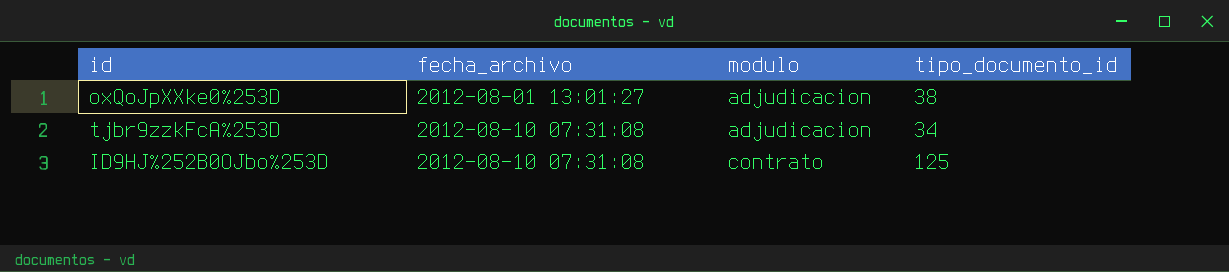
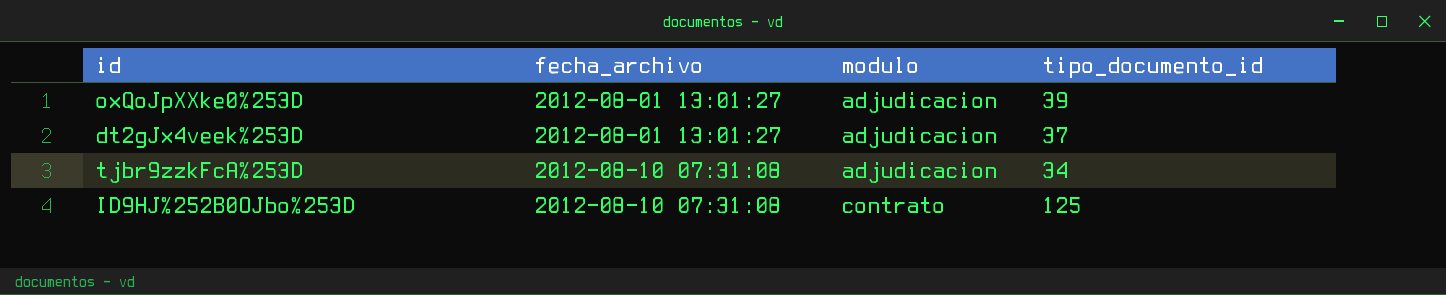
oxQoJpXXke0%253D | tipo_documento_id: 38 -> 39
row dt2gJx4veek%253D: none -> 2012-08-01 13:01:27 | adjudicacion | 37

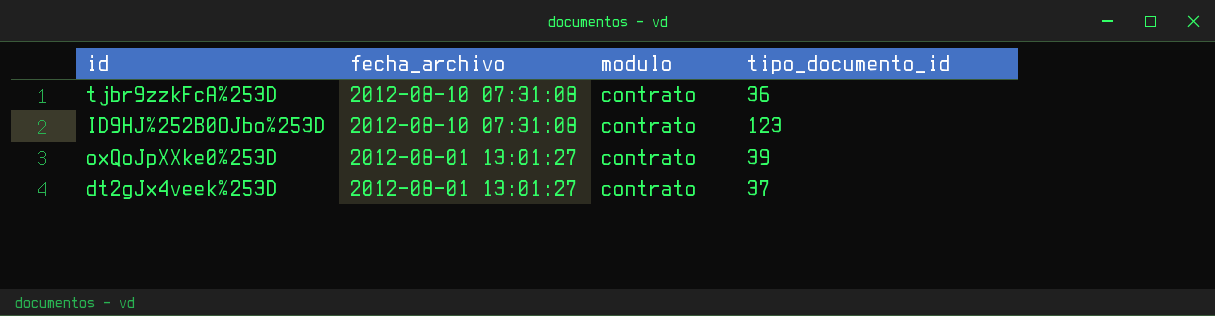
row order: fecha_archivo ascending -> fecha_archivo descending
tjbr9zzkFcA%253D | modulo: adjudicacion -> contrato
tjbr9zzkFcA%253D | tipo_documento_id: 34 -> 36
ID9HJ%252B0OJbo%253D | tipo_documento_id: 125 -> 123
oxQoJpXXke0%253D | modulo: adjudicacion -> contrato
dt2gJx4veek%253D | modulo: adjudicacion -> contrato

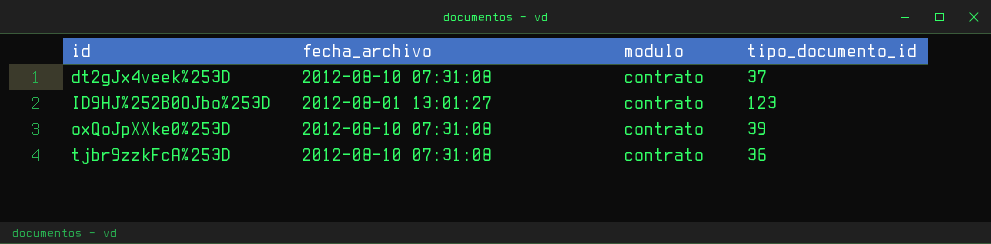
row order: fecha_archivo descending -> id ascending
dt2gJx4veek%253D | fecha_archivo: 2012-08-01 13:01:27 -> 2012-08-10 07:31:08
ID9HJ%252B0OJbo%253D | fecha_archivo: 2012-08-10 07:31:08 -> 2012-08-01 13:01:27
oxQoJpXXke0%253D | fecha_archivo: 2012-08-01 13:01:27 -> 2012-08-10 07:31:08

